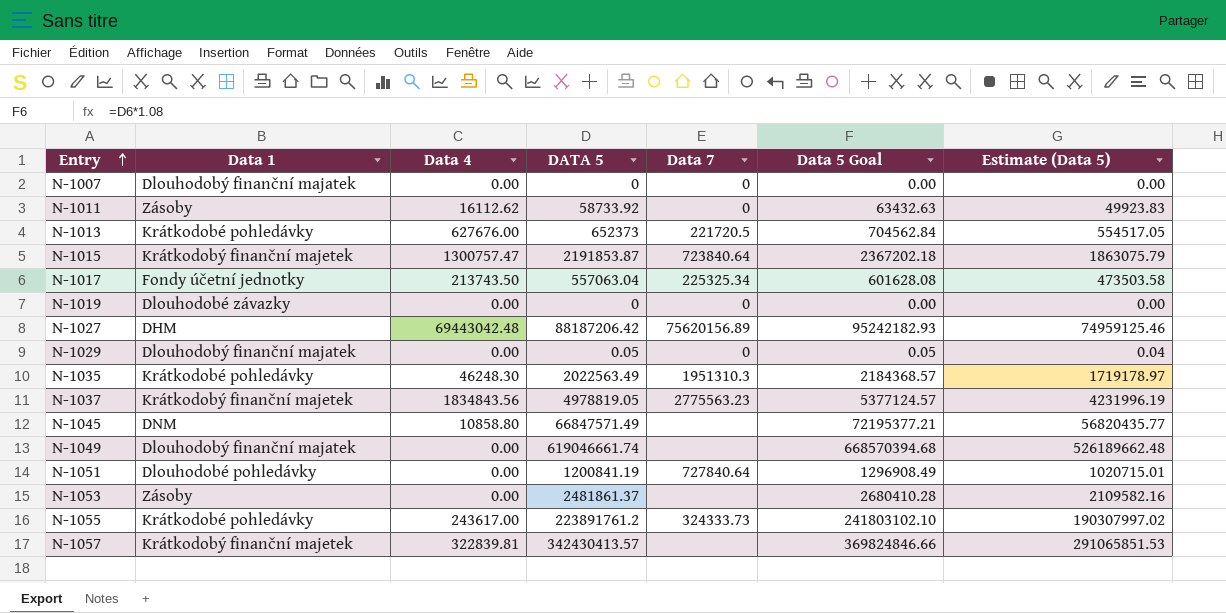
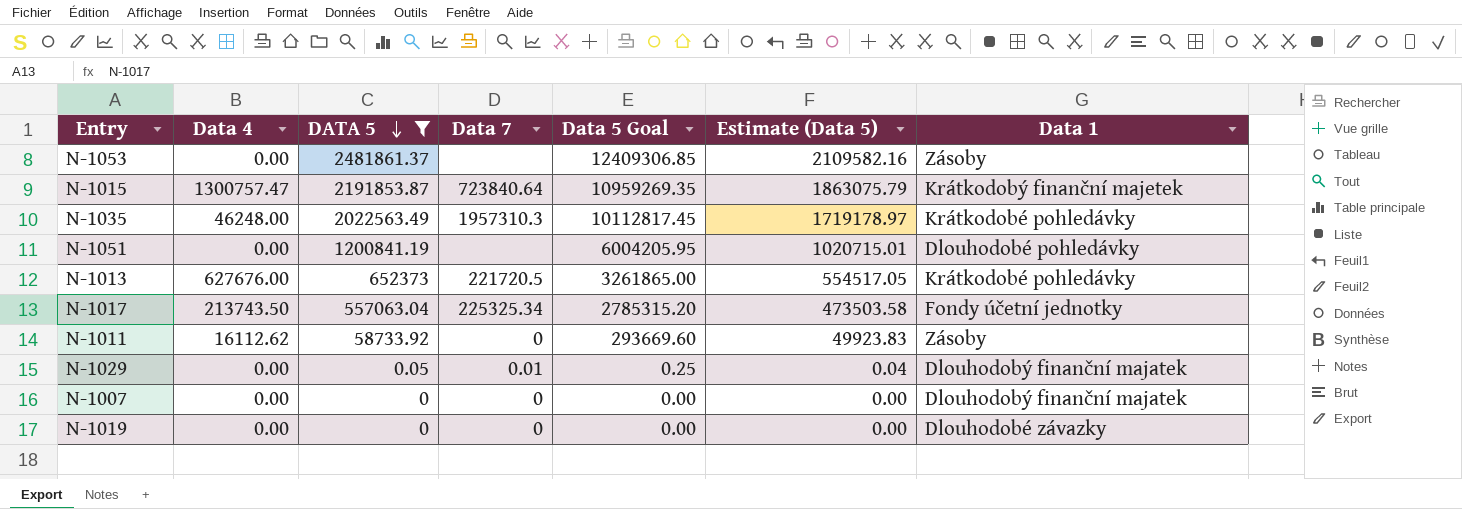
filter: none -> DATA 5 <= 2481861.37
row order: Entry ascending -> DATA 5 descending
column Data 5 Goal | formula: [DATA 5] * 1.08 -> [DATA 5] * 5
column Data 1 | position: 2 -> 7
N-1035 | Data 4: 46248.30 -> 46248.00
N-1035 | Data 7: 1951310.3 -> 1957310.3
N-1051 | Data 7: 727840.64 -> none
N-1029 | Data 7: 0 -> 0.01

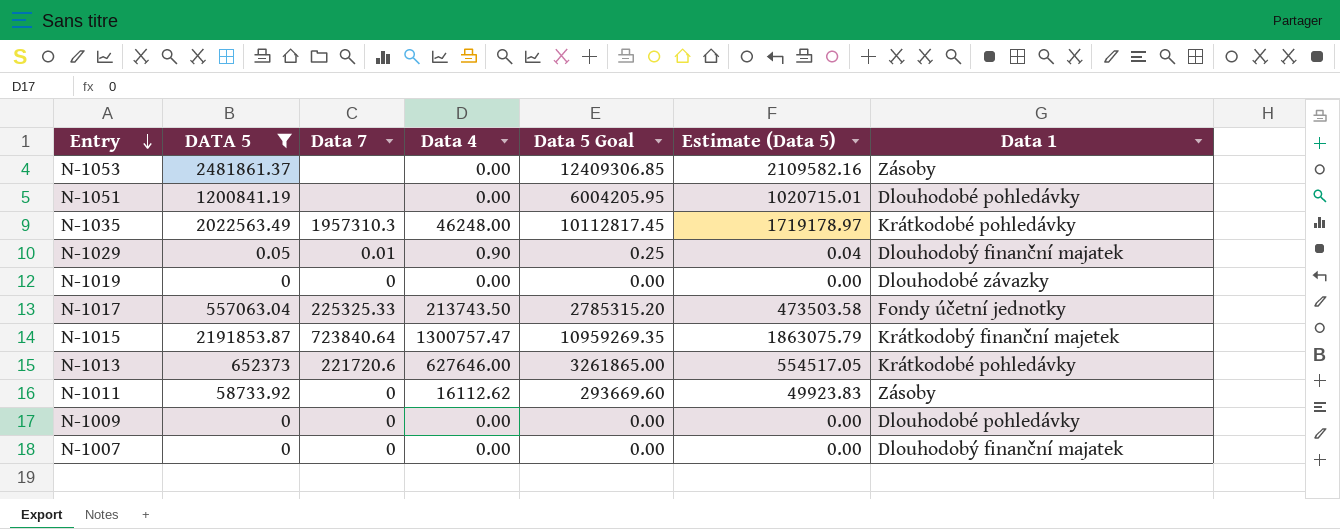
row order: DATA 5 descending -> Entry descending
column Data 4 | position: 2 -> 4
N-1029 | Data 4: 0.00 -> 0.90
N-1017 | Data 7: 225325.34 -> 225325.33
N-1013 | Data 7: 221720.5 -> 221720.6
N-1013 | Data 4: 627676.00 -> 627646.00
row N-1009: none -> 0 | 0 | 0.00 | 0.00 | 0.00 | Dlouhodobé pohledávky

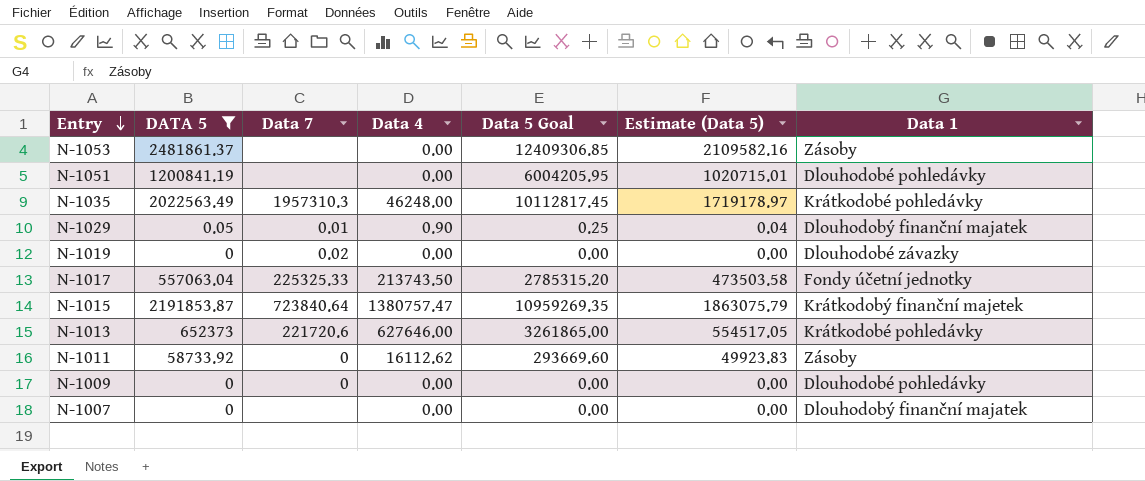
N-1019 | Data 7: 0 -> 0.02
N-1015 | Data 4: 1300757.47 -> 1380757.47
N-1007 | Data 7: 0 -> none

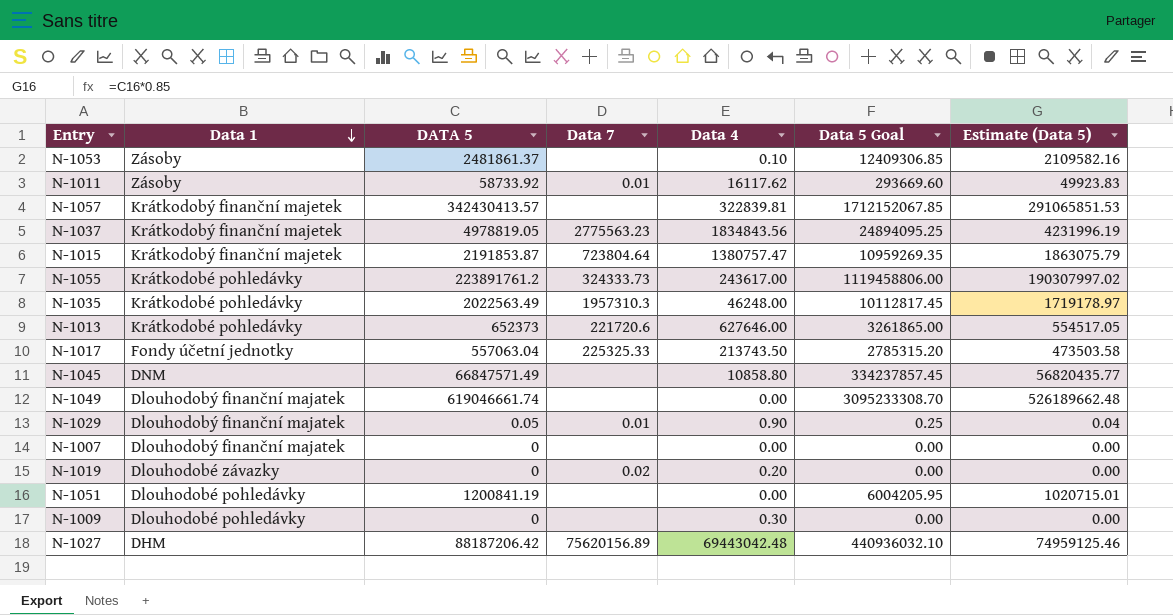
filter: DATA 5 <= 2481861.37 -> none
row order: Entry descending -> Data 1 descending
column Data 1 | position: 7 -> 2
N-1053 | Data 4: 0.00 -> 0.10
N-1011 | Data 7: 0 -> 0.01
N-1011 | Data 4: 16112.62 -> 16117.62
N-1015 | Data 7: 723840.64 -> 723804.64
N-1019 | Data 4: 0.00 -> 0.20
N-1009 | Data 7: 0 -> none
N-1009 | Data 4: 0.00 -> 0.30

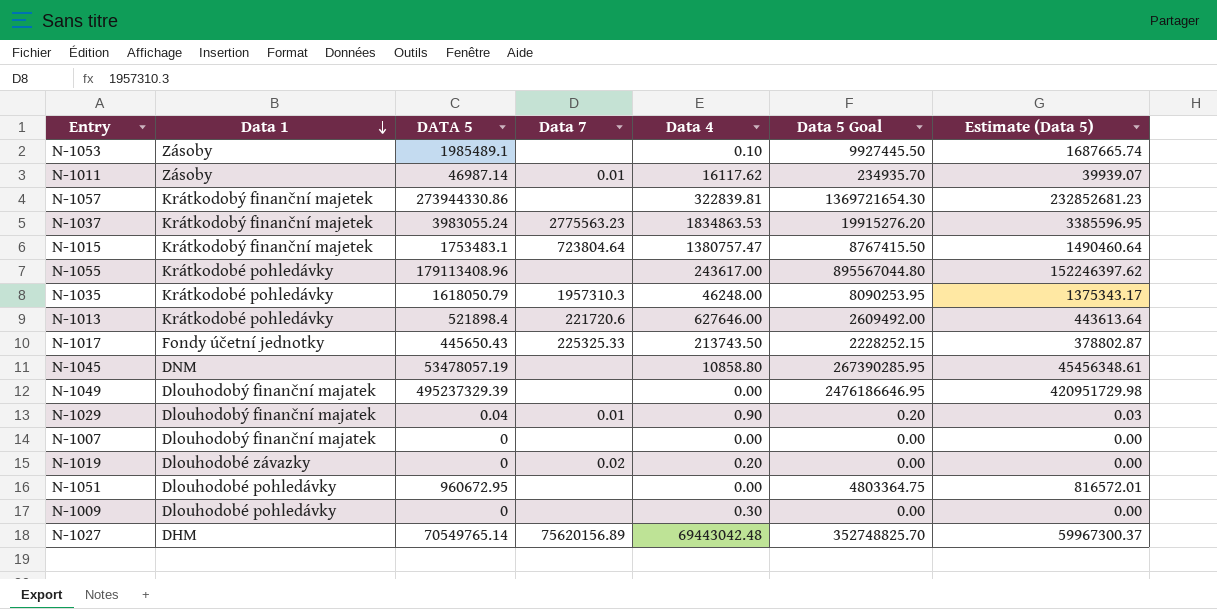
N-1053 | DATA 5: 2481861.37 -> 1985489.1
N-1053 | Data 5 Goal: 12409306.85 -> 9927445.50
N-1053 | Estimate (Data 5): 2109582.16 -> 1687665.74
N-1011 | DATA 5: 58733.92 -> 46987.14
N-1011 | Data 5 Goal: 293669.60 -> 234935.70
N-1011 | Estimate (Data 5): 49923.83 -> 39939.07
N-1057 | DATA 5: 342430413.57 -> 273944330.86
N-1057 | Data 5 Goal: 1712152067.85 -> 1369721654.30
N-1057 | Estimate (Data 5): 291065851.53 -> 232852681.23
N-1037 | DATA 5: 4978819.05 -> 3983055.24
N-1037 | Data 4: 1834843.56 -> 1834863.53
N-1037 | Data 5 Goal: 24894095.25 -> 19915276.20
N-1037 | Estimate (Data 5): 4231996.19 -> 3385596.95
N-1015 | DATA 5: 2191853.87 -> 1753483.1
N-1015 | Data 5 Goal: 10959269.35 -> 8767415.50
N-1015 | Estimate (Data 5): 1863075.79 -> 1490460.64
N-1055 | DATA 5: 223891761.2 -> 179113408.96
N-1055 | Data 7: 324333.73 -> none
N-1055 | Data 5 Goal: 1119458806.00 -> 895567044.80
N-1055 | Estimate (Data 5): 190307997.02 -> 152246397.62
N-1035 | DATA 5: 2022563.49 -> 1618050.79
N-1035 | Data 5 Goal: 10112817.45 -> 8090253.95
N-1035 | Estimate (Data 5): 1719178.97 -> 1375343.17
N-1013 | DATA 5: 652373 -> 521898.4
N-1013 | Data 5 Goal: 3261865.00 -> 2609492.00
N-1013 | Estimate (Data 5): 554517.05 -> 443613.64
N-1017 | DATA 5: 557063.04 -> 445650.43
N-1017 | Data 5 Goal: 2785315.20 -> 2228252.15
N-1017 | Estimate (Data 5): 473503.58 -> 378802.87
N-1045 | DATA 5: 66847571.49 -> 53478057.19
N-1045 | Data 5 Goal: 334237857.45 -> 267390285.95
N-1045 | Estimate (Data 5): 56820435.77 -> 45456348.61
N-1049 | DATA 5: 619046661.74 -> 495237329.39
N-1049 | Data 5 Goal: 3095233308.70 -> 2476186646.95
N-1049 | Estimate (Data 5): 526189662.48 -> 420951729.98
N-1029 | DATA 5: 0.05 -> 0.04
N-1029 | Data 5 Goal: 0.25 -> 0.20
N-1029 | Estimate (Data 5): 0.04 -> 0.03
N-1051 | DATA 5: 1200841.19 -> 960672.95
N-1051 | Data 5 Goal: 6004205.95 -> 4803364.75
N-1051 | Estimate (Data 5): 1020715.01 -> 816572.01
N-1027 | DATA 5: 88187206.42 -> 70549765.14
N-1027 | Data 5 Goal: 440936032.10 -> 352748825.70
N-1027 | Estimate (Data 5): 74959125.46 -> 59967300.37

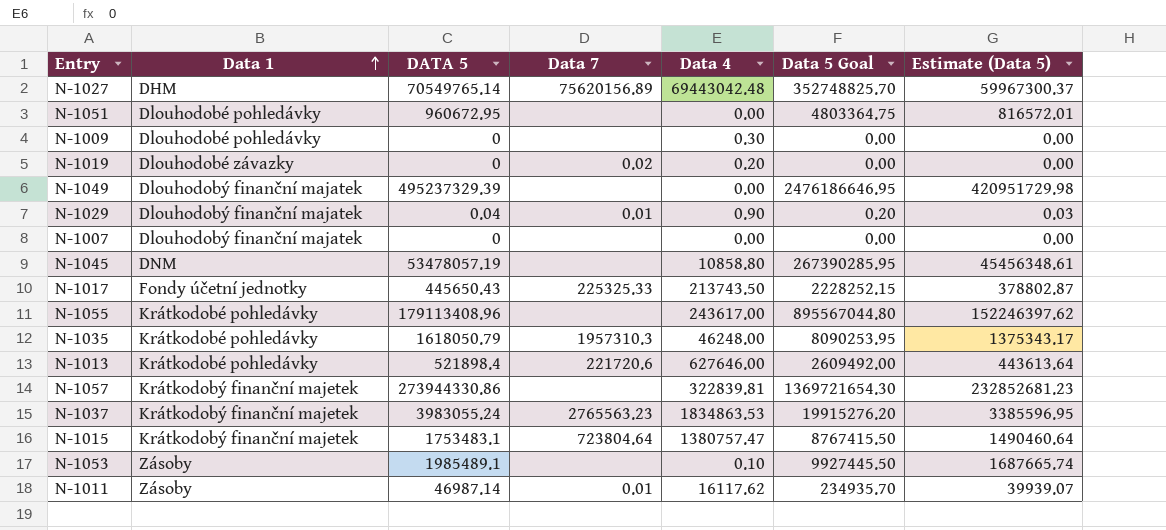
row order: Data 1 descending -> Data 1 ascending
N-1037 | Data 7: 2775563.23 -> 2765563.23

